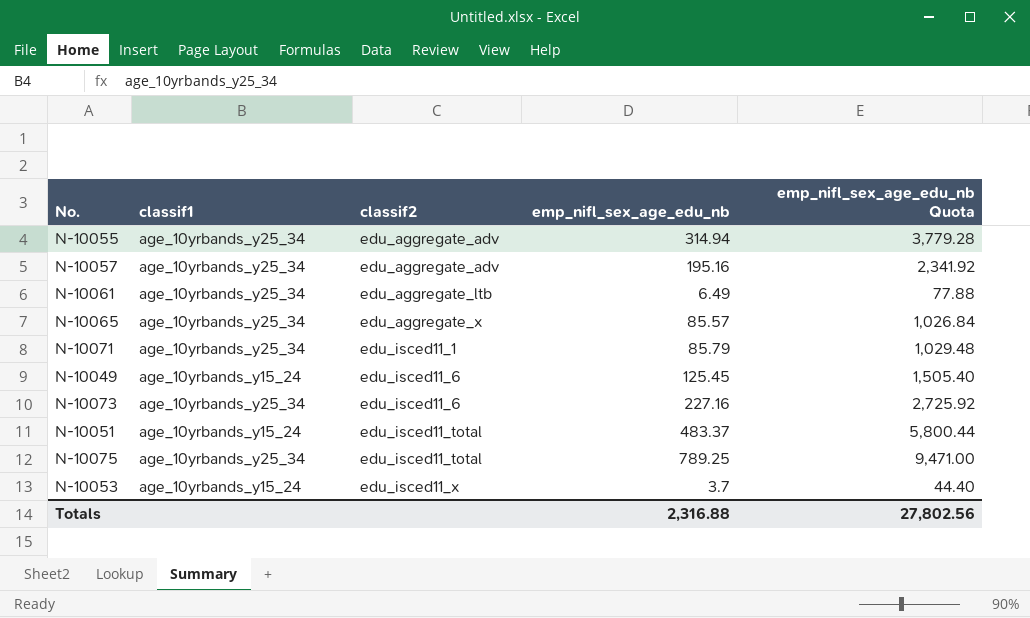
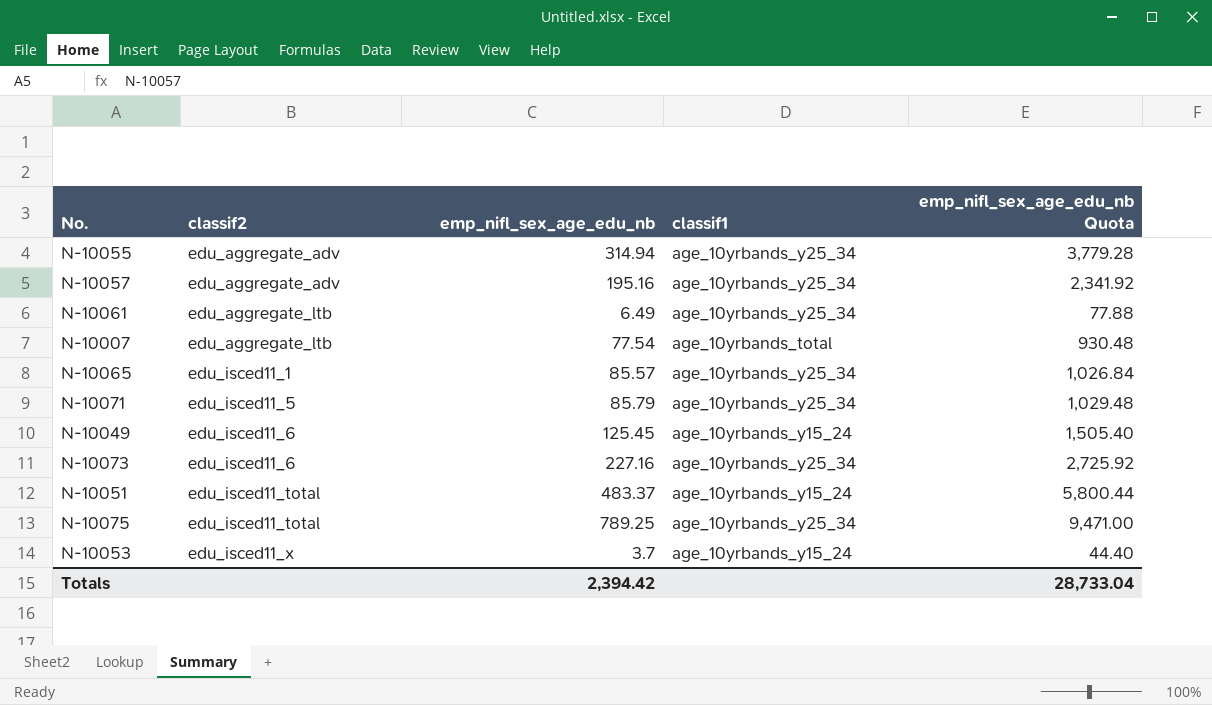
column classif1 | position: 2 -> 4
row N-10007: none -> edu_aggregate_ltb | 77.54 | age_10yrbands_total | 930.48
N-10065 | classif2: edu_aggregate_x -> edu_isced11_1
N-10071 | classif2: edu_isced11_1 -> edu_isced11_5
Totals | emp_nifl_sex_age_edu_nb: 2,316.88 -> 2,394.42
Totals | emp_nifl_sex_age_edu_nb Quota: 27,802.56 -> 28,733.04

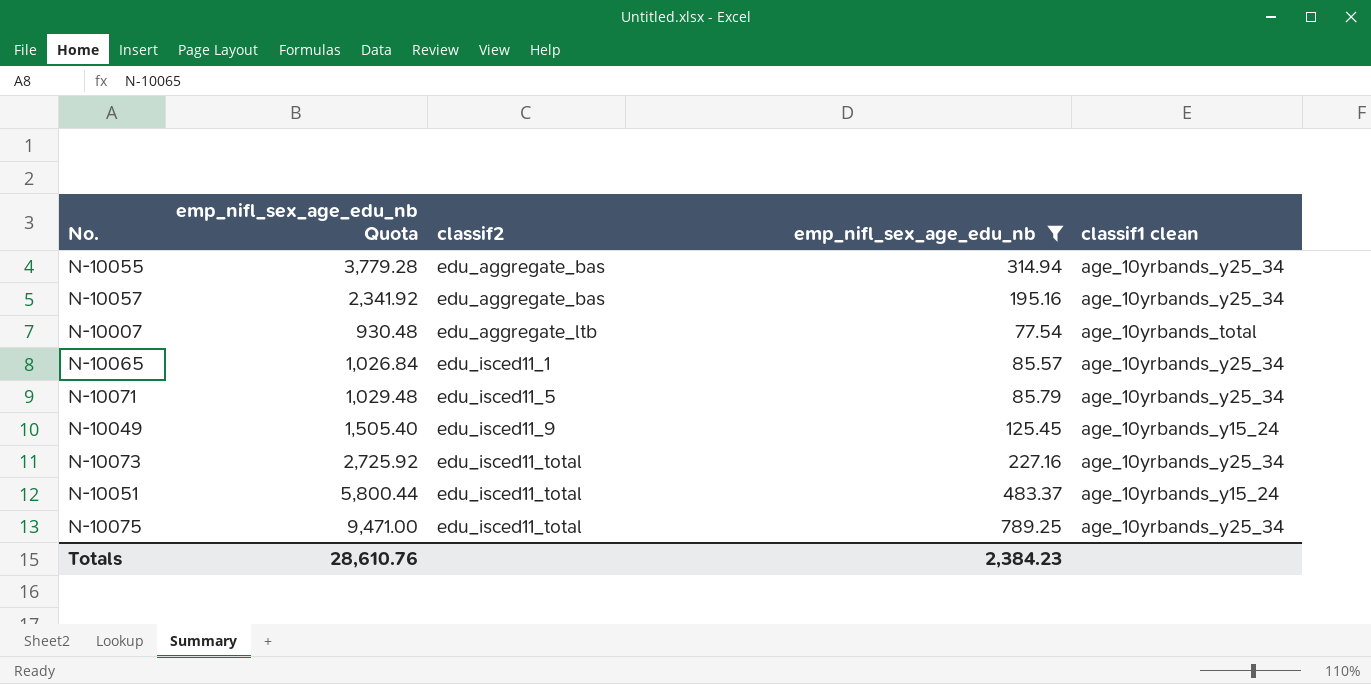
filter: none -> emp_nifl_sex_age_edu_nb >= 77.54
column emp_nifl_sex_age_edu_nb Quota | position: 5 -> 2
column name: classif1 -> classif1 clean
N-10055 | classif2: edu_aggregate_adv -> edu_aggregate_bas
N-10057 | classif2: edu_aggregate_adv -> edu_aggregate_bas
N-10049 | classif2: edu_isced11_6 -> edu_isced11_9
N-10073 | classif2: edu_isced11_6 -> edu_isced11_total
Totals | emp_nifl_sex_age_edu_nb Quota: 28,733.04 -> 28,610.76
Totals | emp_nifl_sex_age_edu_nb: 2,394.42 -> 2,384.23

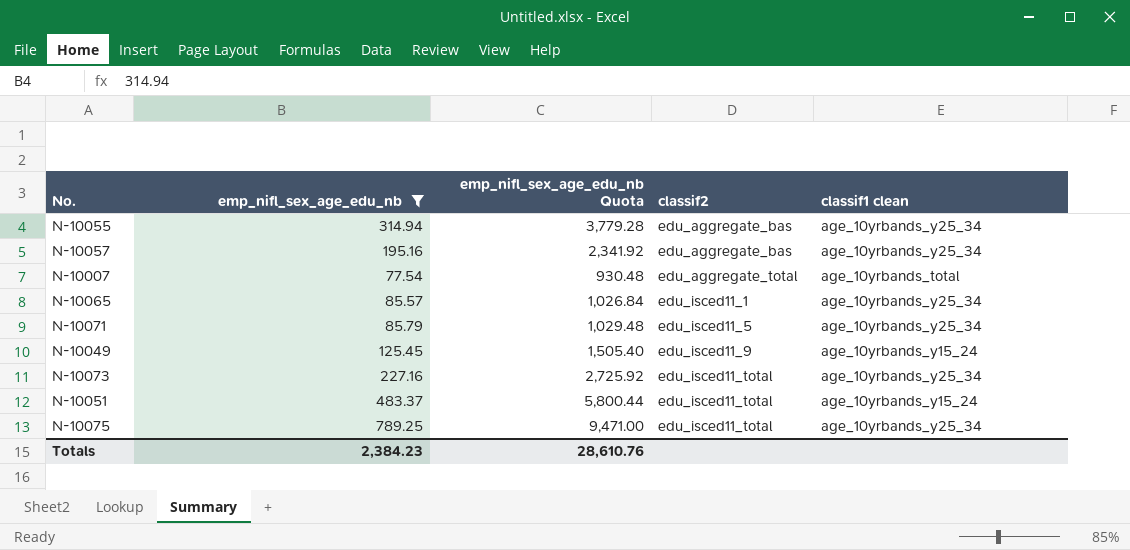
column emp_nifl_sex_age_edu_nb | position: 4 -> 2
N-10007 | classif2: edu_aggregate_ltb -> edu_aggregate_total

